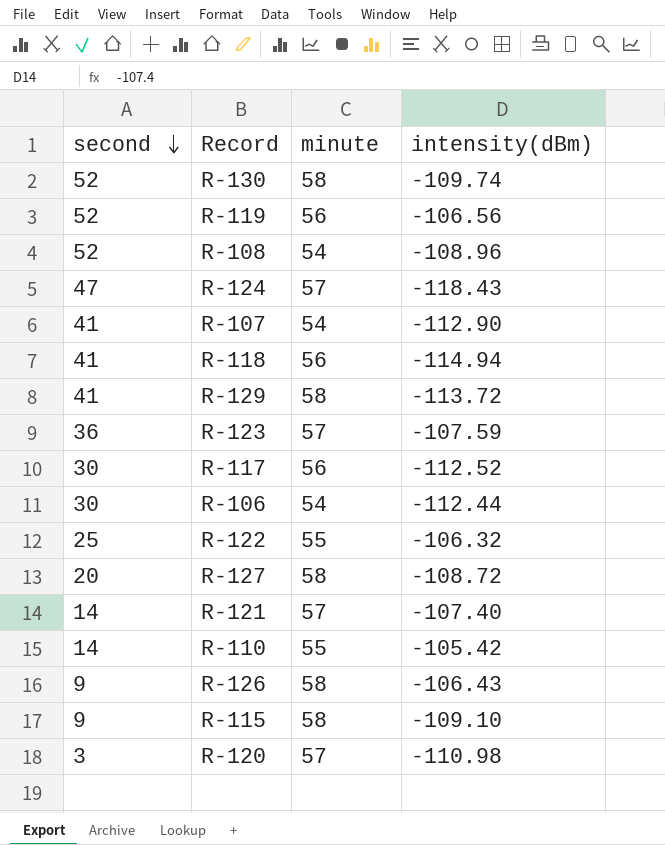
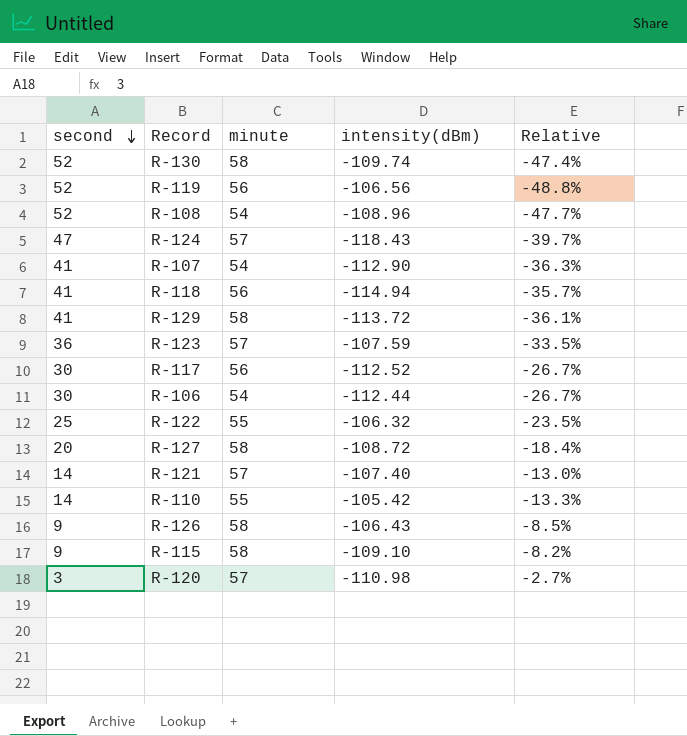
column Relative | formula: none -> [second] / [intensity(dBm)]

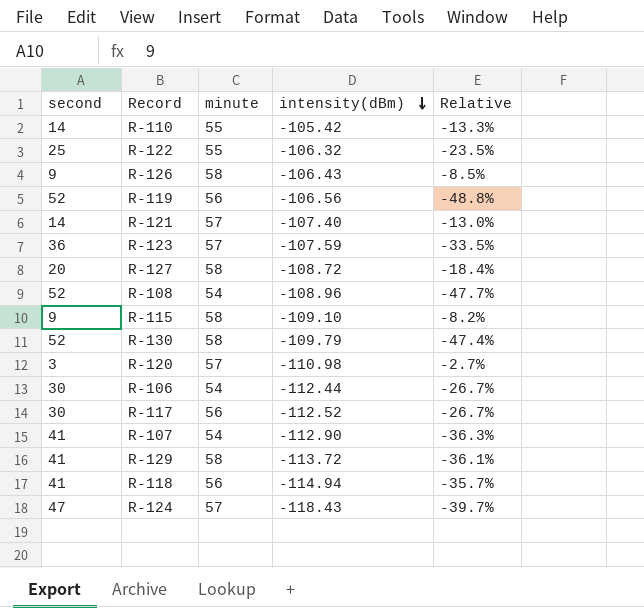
row order: second descending -> intensity(dBm) descending
R-130 | intensity(dBm): -109.74 -> -109.79

